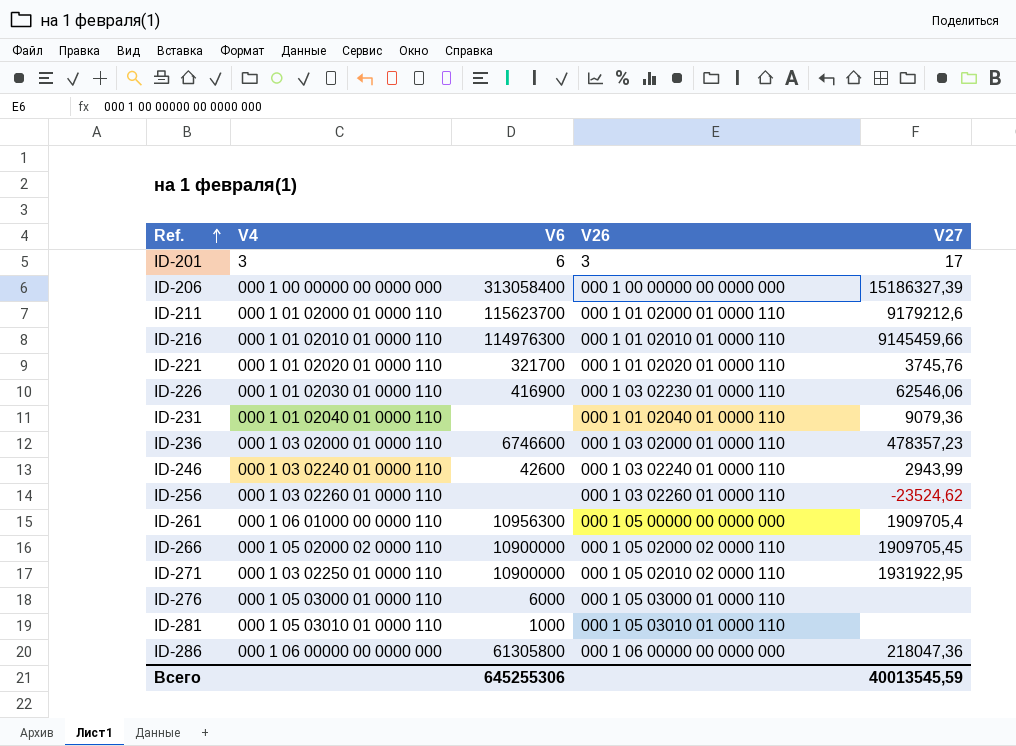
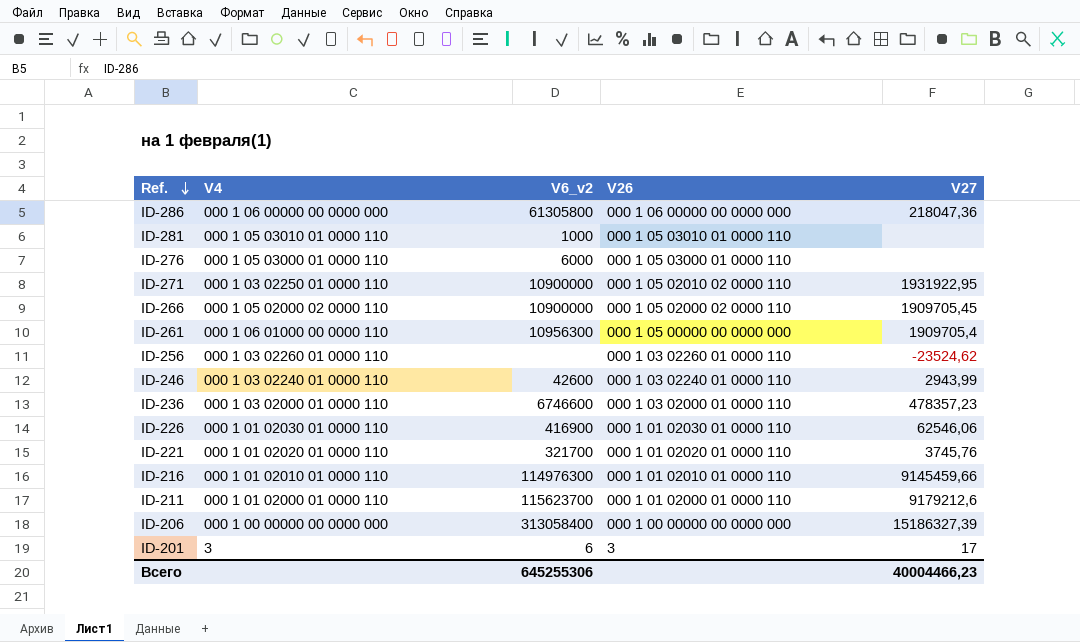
row order: Ref. ascending -> Ref. descending
column name: V6 -> V6_v2
row ID-231: 000 1 01 02040 01 0000 110 | none | 000 1 01 02040 01 0000 110 | 9079,36 -> none
ID-226 | V26: 000 1 03 02230 01 0000 110 -> 000 1 01 02030 01 0000 110
Всего | V27: 40013545,59 -> 40004466,23

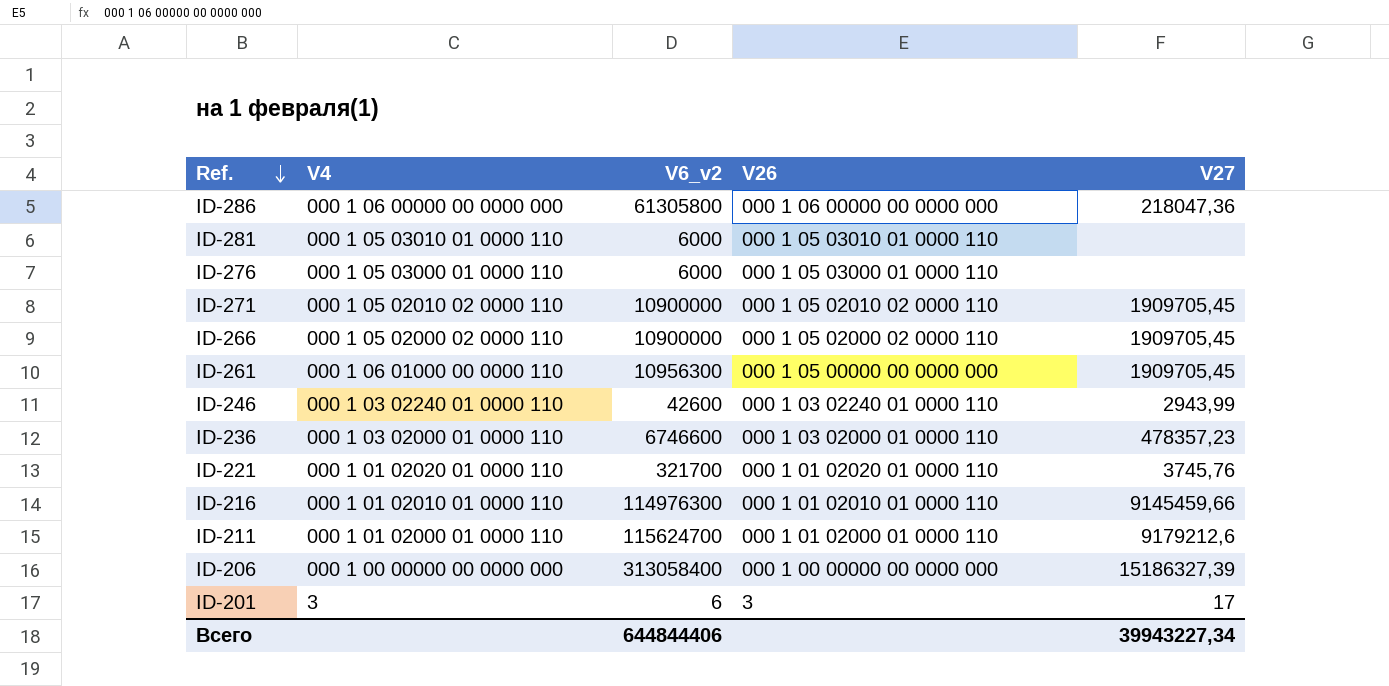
row ID-256: 000 1 03 02260 01 0000 110 | none | 000 1 03 02260 01 0000 110 | -23524,62 -> none
row ID-226: 000 1 01 02030 01 0000 110 | 416900 | 000 1 01 02030 01 0000 110 | 62546,06 -> none
ID-281 | V6_v2: 1000 -> 6000
ID-271 | V4: 000 1 03 02250 01 0000 110 -> 000 1 05 02010 02 0000 110
ID-271 | V27: 1931922,95 -> 1909705,45
ID-261 | V27: 1909705,4 -> 1909705,45
ID-211 | V6_v2: 115623700 -> 115624700
Всего | V6_v2: 645255306 -> 644844406
Всего | V27: 40004466,23 -> 39943227,34

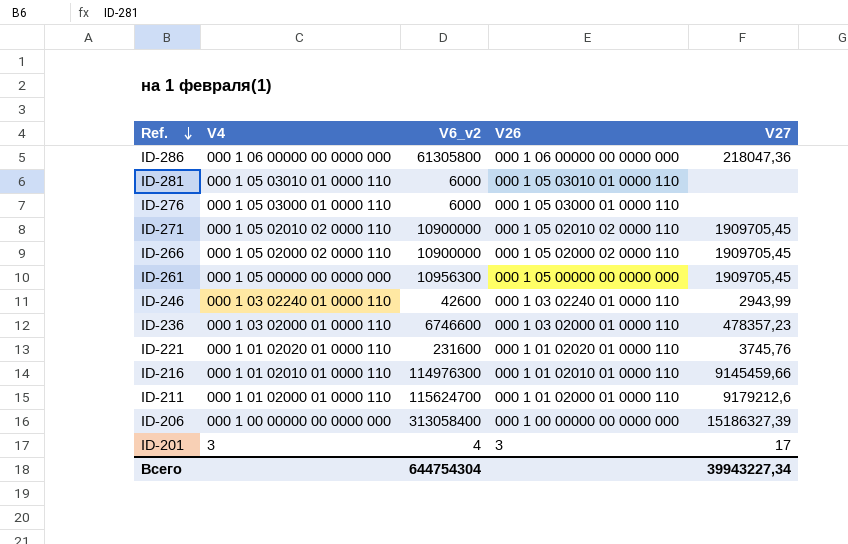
ID-261 | V4: 000 1 06 01000 00 0000 110 -> 000 1 05 00000 00 0000 000
ID-221 | V6_v2: 321700 -> 231600
ID-201 | V6_v2: 6 -> 4
Всего | V6_v2: 644844406 -> 644754304

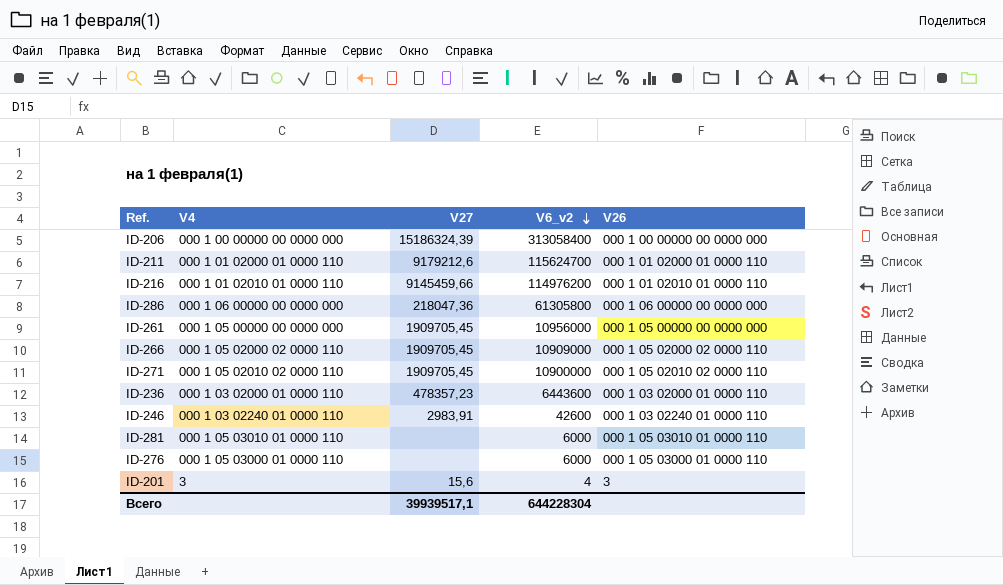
row order: Ref. descending -> V6_v2 descending
column V27 | position: 5 -> 3
row ID-221: 000 1 01 02020 01 0000 110 | 231600 | 000 1 01 02020 01 0000 110 | 3745,76 -> none
ID-206 | V27: 15186327,39 -> 15186324,39
ID-216 | V6_v2: 114976300 -> 114976200
ID-261 | V6_v2: 10956300 -> 10956000
ID-266 | V6_v2: 10900000 -> 10909000
ID-236 | V6_v2: 6746600 -> 6443600
ID-246 | V27: 2943,99 -> 2983,91
ID-201 | V27: 17 -> 15,6
Всего | V27: 39943227,34 -> 39939517,1
Всего | V6_v2: 644754304 -> 644228304

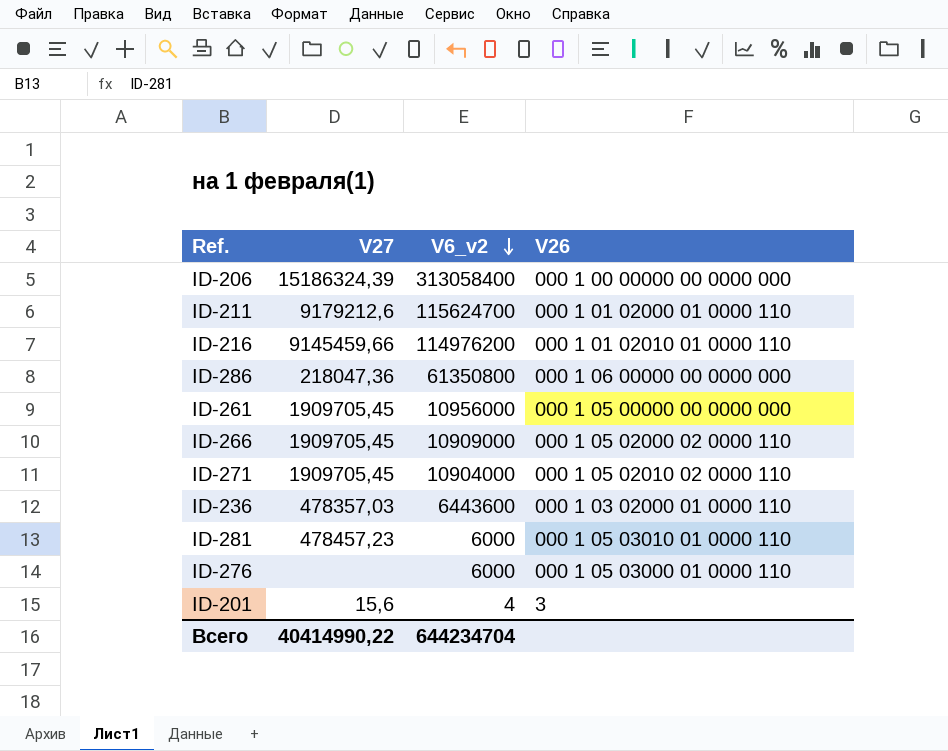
column V4 | position: 2 -> none
row ID-246: 000 1 03 02240 01 0000 110 | 2983,91 | 42600 | 000 1 03 02240 01 0000 110 -> none
ID-286 | V6_v2: 61305800 -> 61350800
ID-271 | V6_v2: 10900000 -> 10904000
ID-236 | V27: 478357,23 -> 478357,03
ID-281 | V27: none -> 478457,23
Всего | V27: 39939517,1 -> 40414990,22
Всего | V6_v2: 644228304 -> 644234704

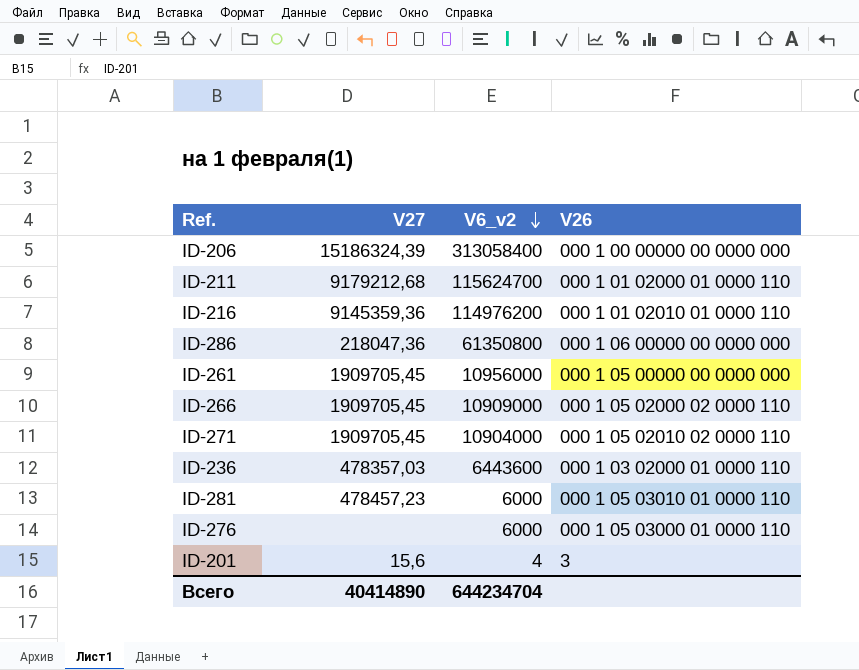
ID-211 | V27: 9179212,6 -> 9179212,68
ID-216 | V27: 9145459,66 -> 9145359,36
Всего | V27: 40414990,22 -> 40414890

